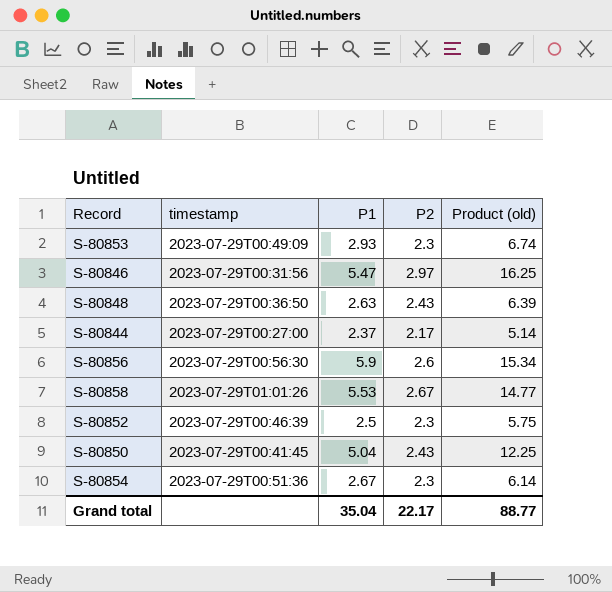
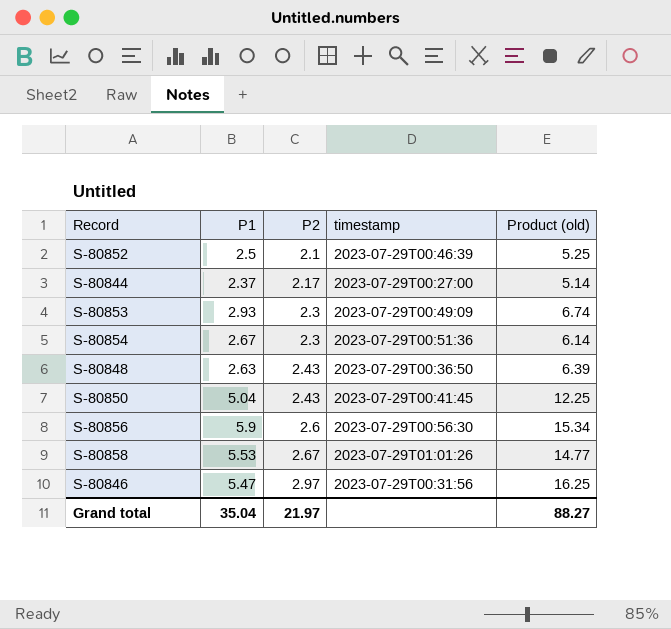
row order: none -> P2 ascending
column timestamp | position: 2 -> 4
S-80852 | P2: 2.3 -> 2.1
S-80852 | Product (old): 5.75 -> 5.25
Grand total | P2: 22.17 -> 21.97
Grand total | Product (old): 88.77 -> 88.27

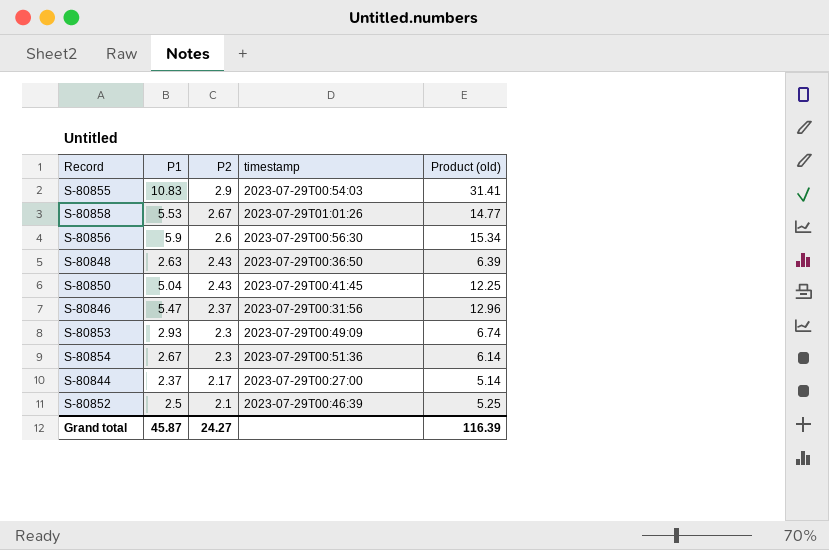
row order: P2 ascending -> P2 descending
row S-80855: none -> 10.83 | 2.9 | 2023-07-29T00:54:03 | 31.41
S-80846 | P2: 2.97 -> 2.37
S-80846 | Product (old): 16.25 -> 12.96
Grand total | P1: 35.04 -> 45.87
Grand total | P2: 21.97 -> 24.27
Grand total | Product (old): 88.27 -> 116.39

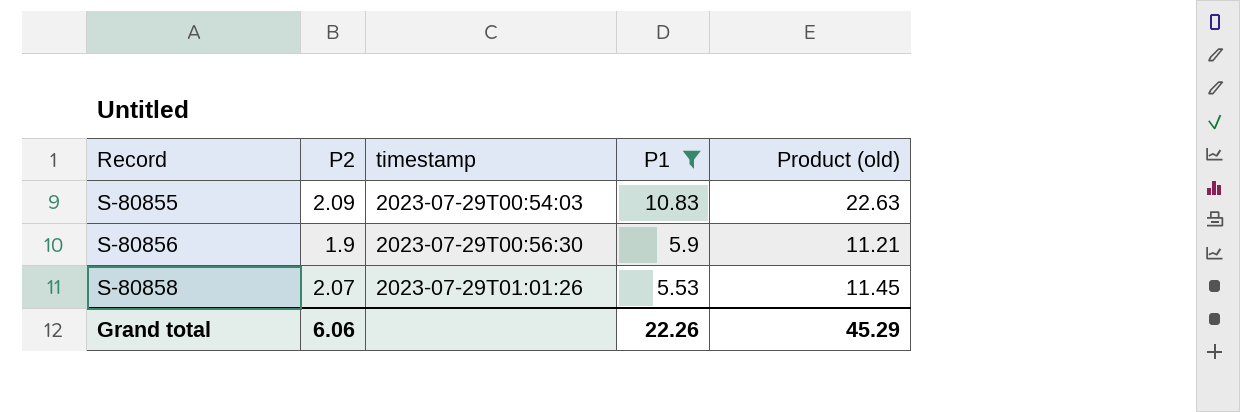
filter: none -> P1 >= 5.53
row order: P2 descending -> Record ascending
column P1 | position: 2 -> 4
S-80855 | P2: 2.9 -> 2.09
S-80855 | Product (old): 31.41 -> 22.63
S-80856 | P2: 2.6 -> 1.9
S-80856 | Product (old): 15.34 -> 11.21
S-80858 | P2: 2.67 -> 2.07
S-80858 | Product (old): 14.77 -> 11.45
Grand total | P2: 24.27 -> 6.06
Grand total | P1: 45.87 -> 22.26
Grand total | Product (old): 116.39 -> 45.29

